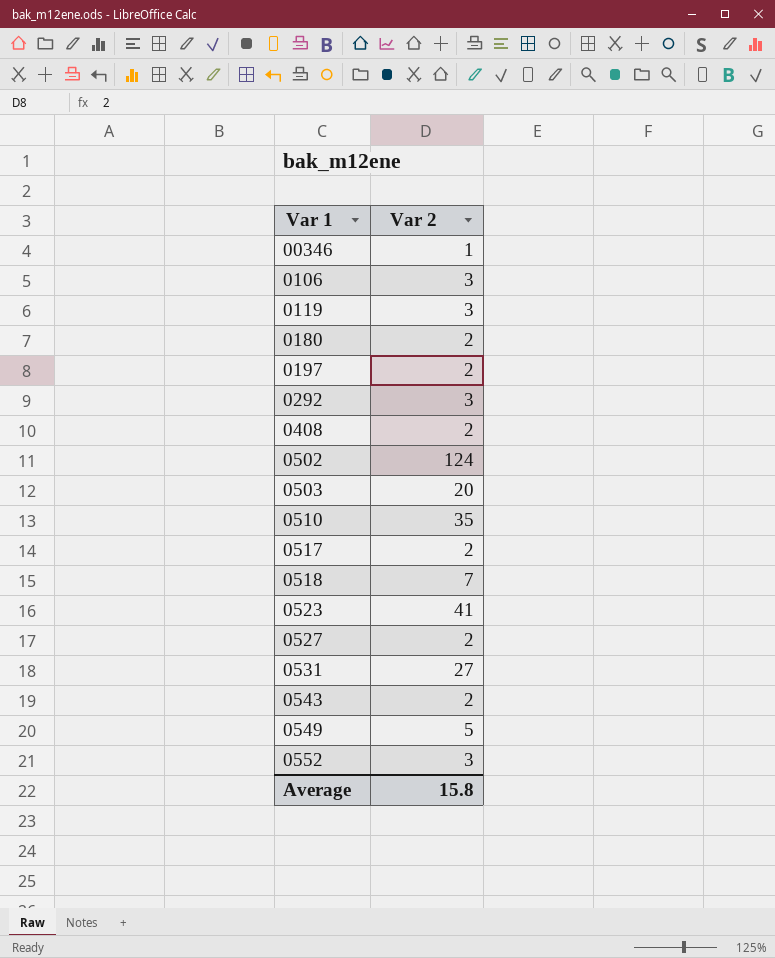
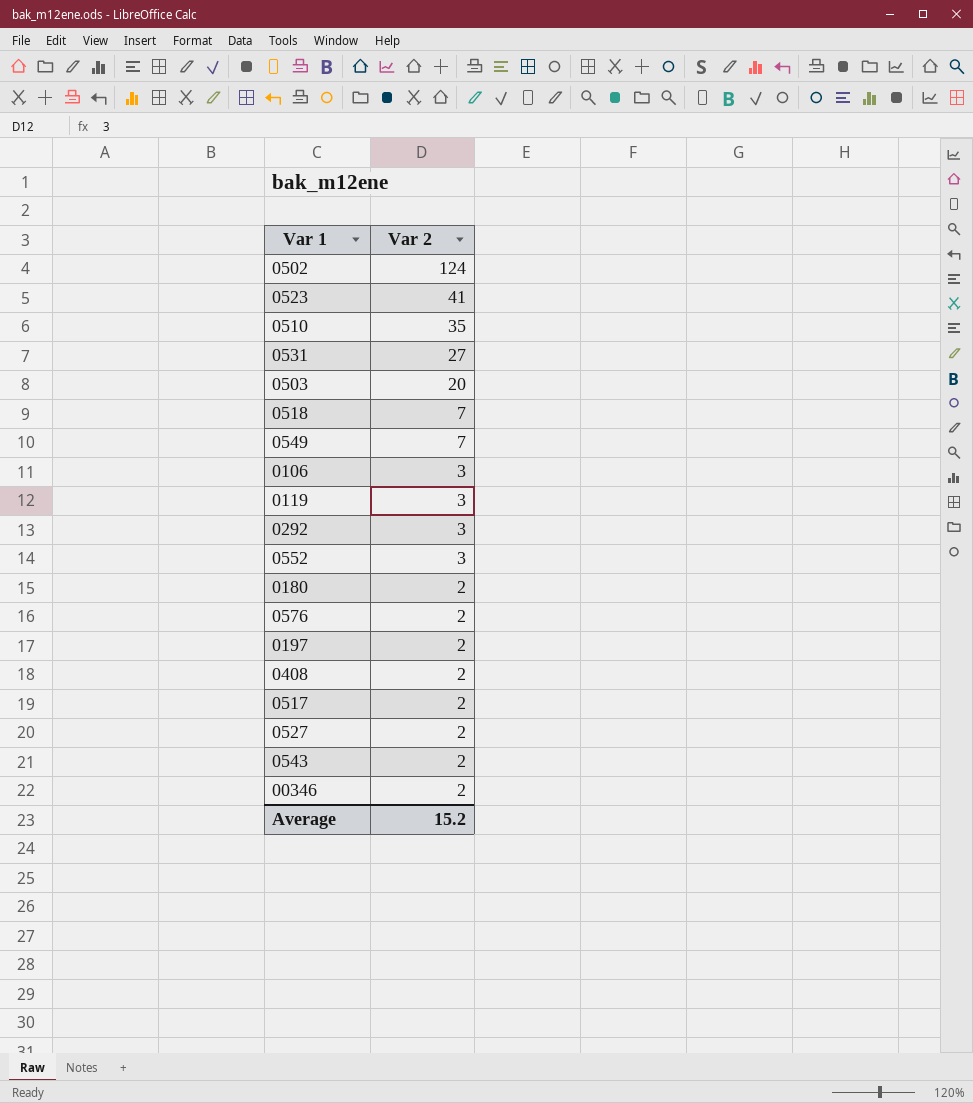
row order: none -> Var 2 descending
0549 | Var 2: 5 -> 7
row 0576: none -> 2
00346 | Var 2: 1 -> 2
Average | Var 2: 15.8 -> 15.2

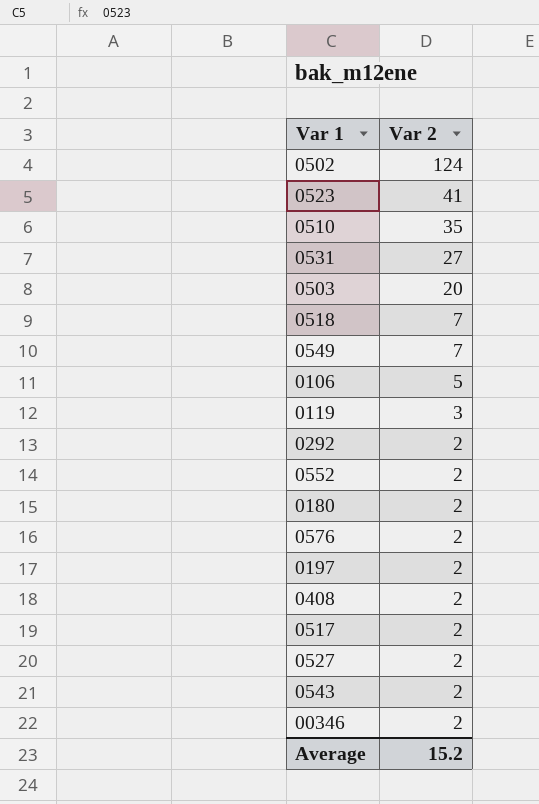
0106 | Var 2: 3 -> 5
0292 | Var 2: 3 -> 2
0552 | Var 2: 3 -> 2

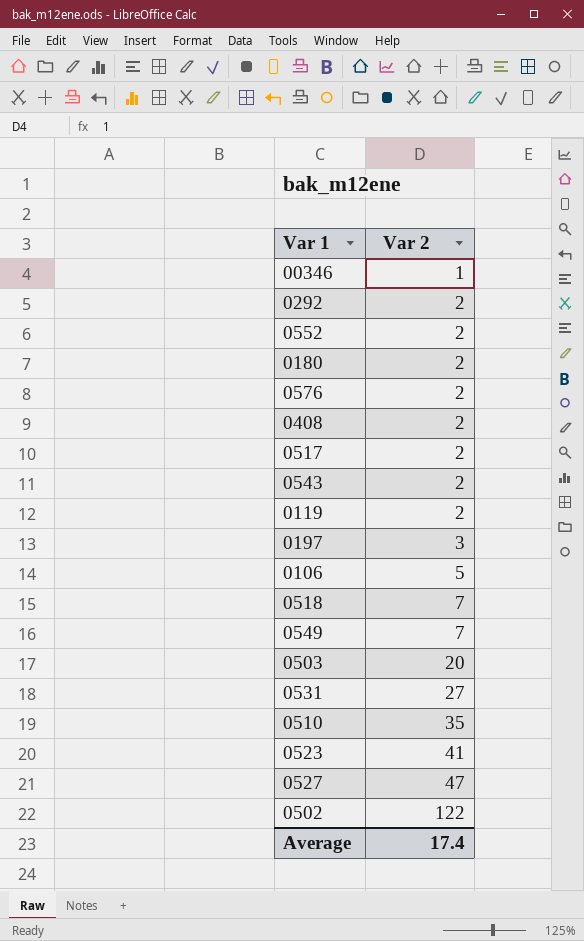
row order: Var 2 descending -> Var 2 ascending
00346 | Var 2: 2 -> 1
0119 | Var 2: 3 -> 2
0197 | Var 2: 2 -> 3
0527 | Var 2: 2 -> 47
0502 | Var 2: 124 -> 122
Average | Var 2: 15.2 -> 17.4

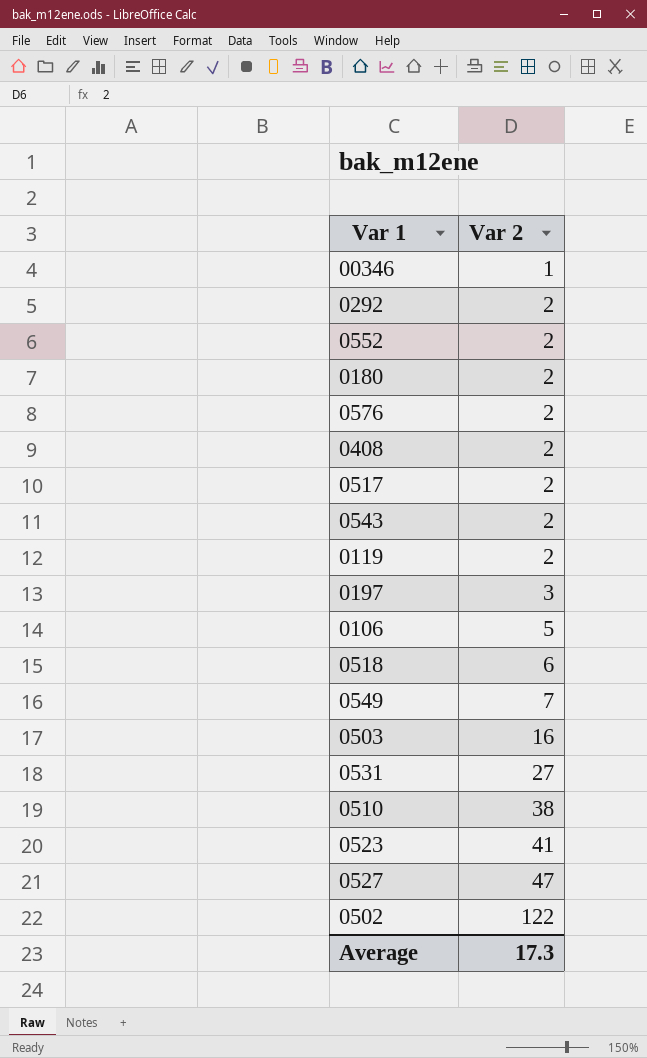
0518 | Var 2: 7 -> 6
0503 | Var 2: 20 -> 16
0510 | Var 2: 35 -> 38
Average | Var 2: 17.4 -> 17.3

